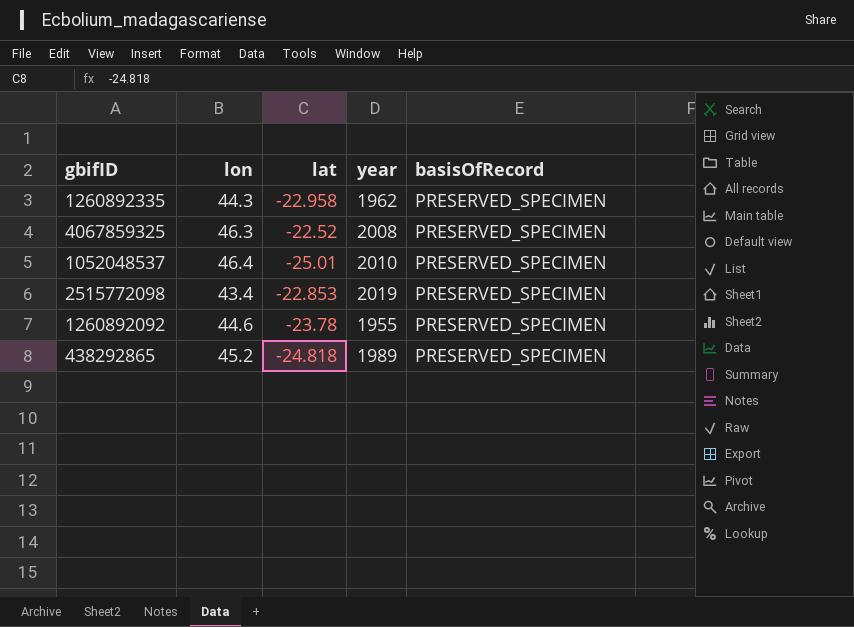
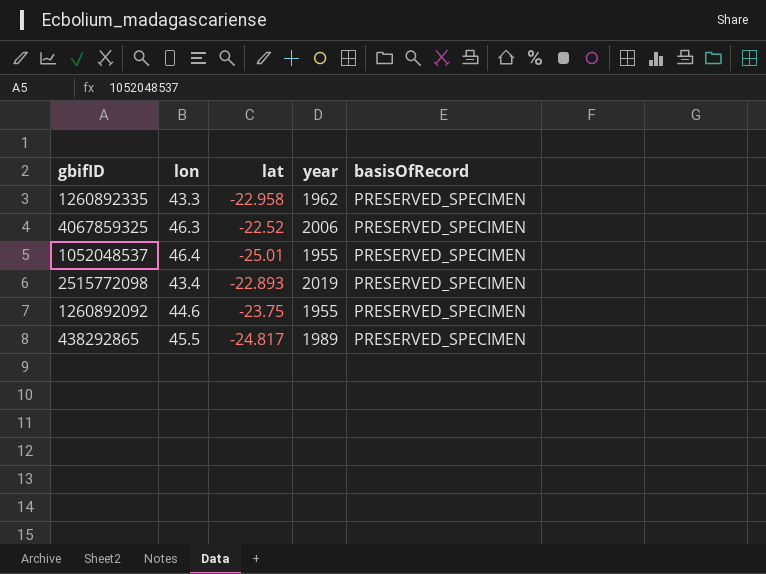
1260892335 | lon: 44.3 -> 43.3
4067859325 | year: 2008 -> 2006
1052048537 | year: 2010 -> 1955
2515772098 | lat: -22.853 -> -22.893
1260892092 | lat: -23.78 -> -23.75
438292865 | lon: 45.2 -> 45.5
438292865 | lat: -24.818 -> -24.817

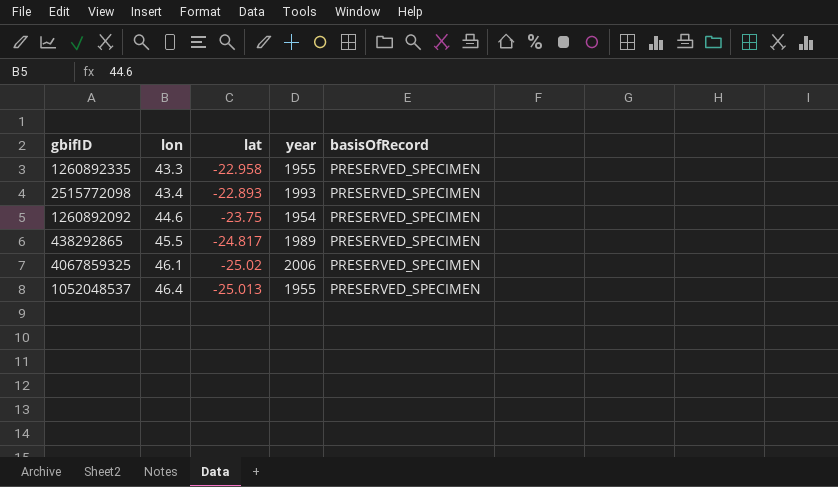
row order: none -> lon ascending
1260892335 | year: 1962 -> 1955
2515772098 | year: 2019 -> 1993
1260892092 | year: 1955 -> 1954
4067859325 | lon: 46.3 -> 46.1
4067859325 | lat: -22.52 -> -25.02
1052048537 | lat: -25.01 -> -25.013

